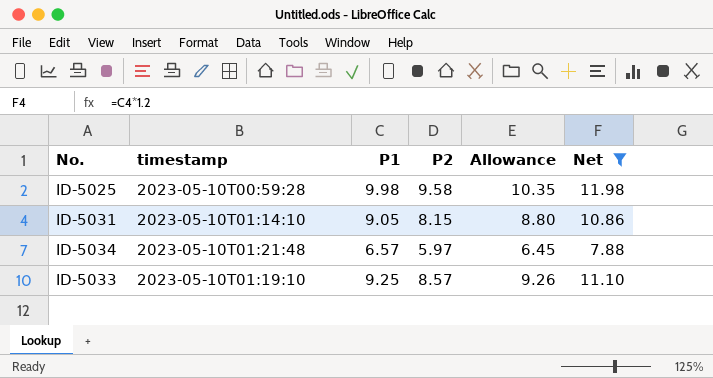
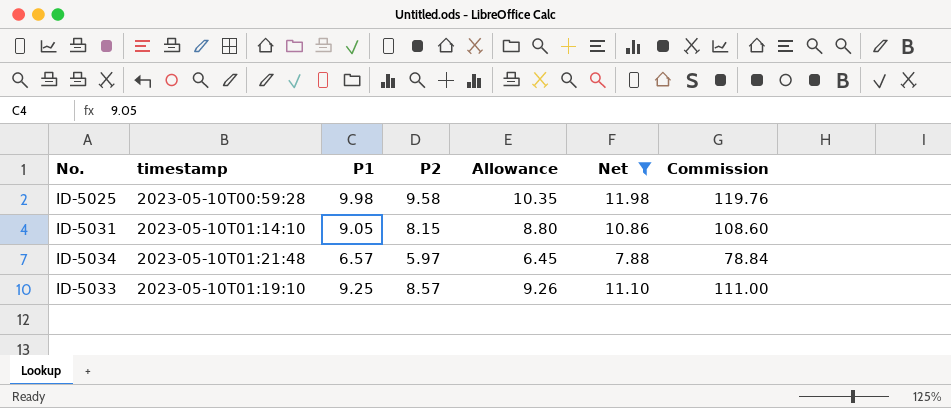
column Commission | formula: none -> [P1] * 12

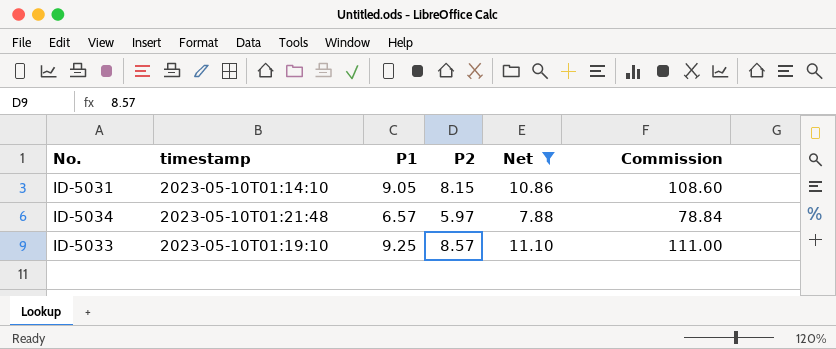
column Allowance | formula: [P2] * 1.08 -> none
row ID-5025: 2023-05-10T00:59:28 | 9.98 | 9.58 | 10.35 | 11.98 | 119.76 -> none

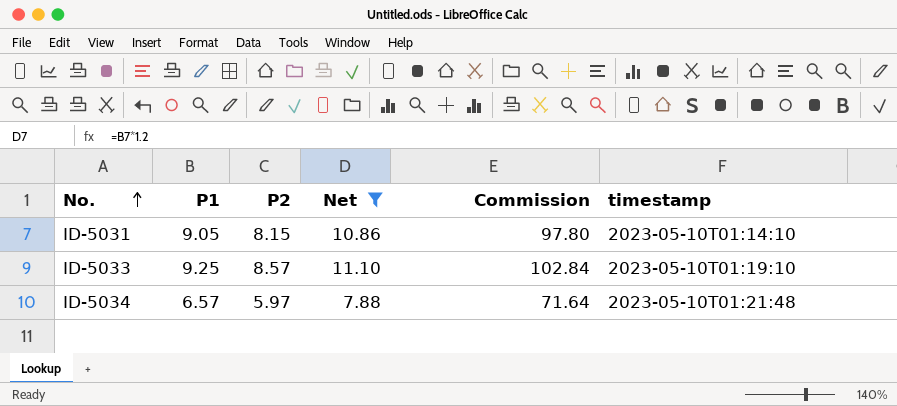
row order: none -> No. ascending
column Commission | formula: [P1] * 12 -> [P2] * 12
column timestamp | position: 2 -> 6

